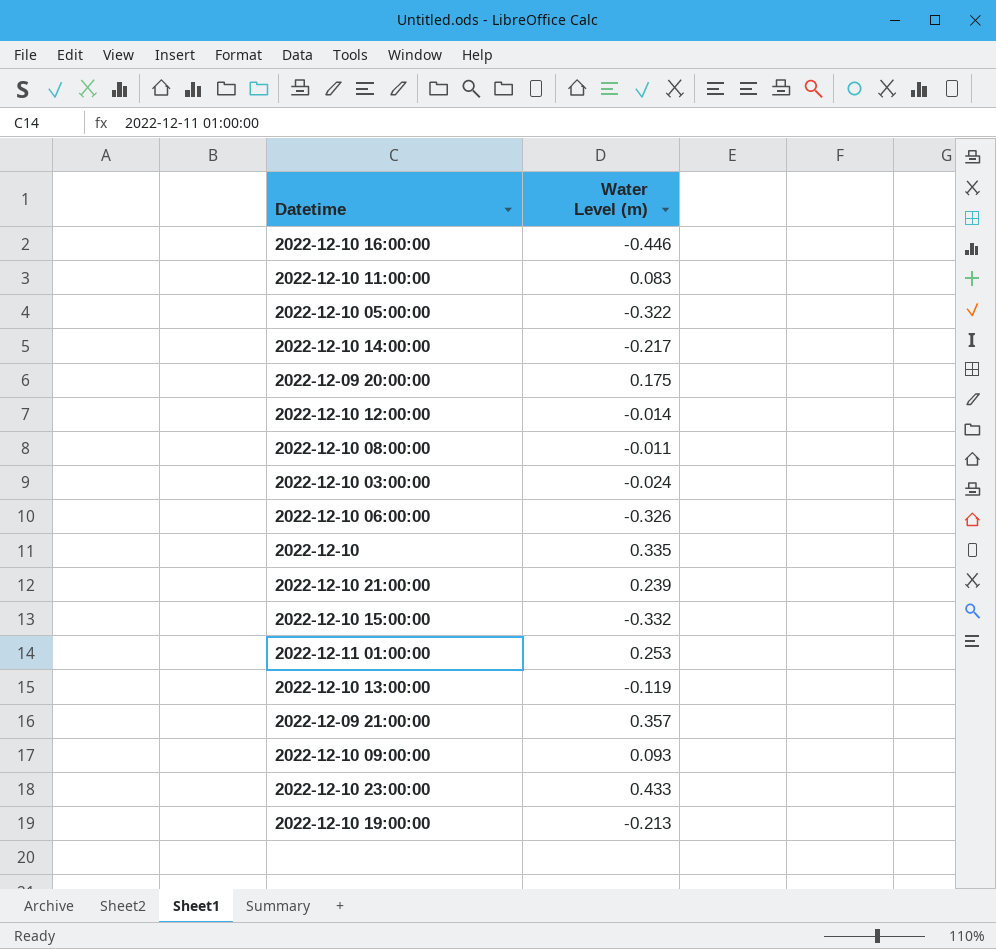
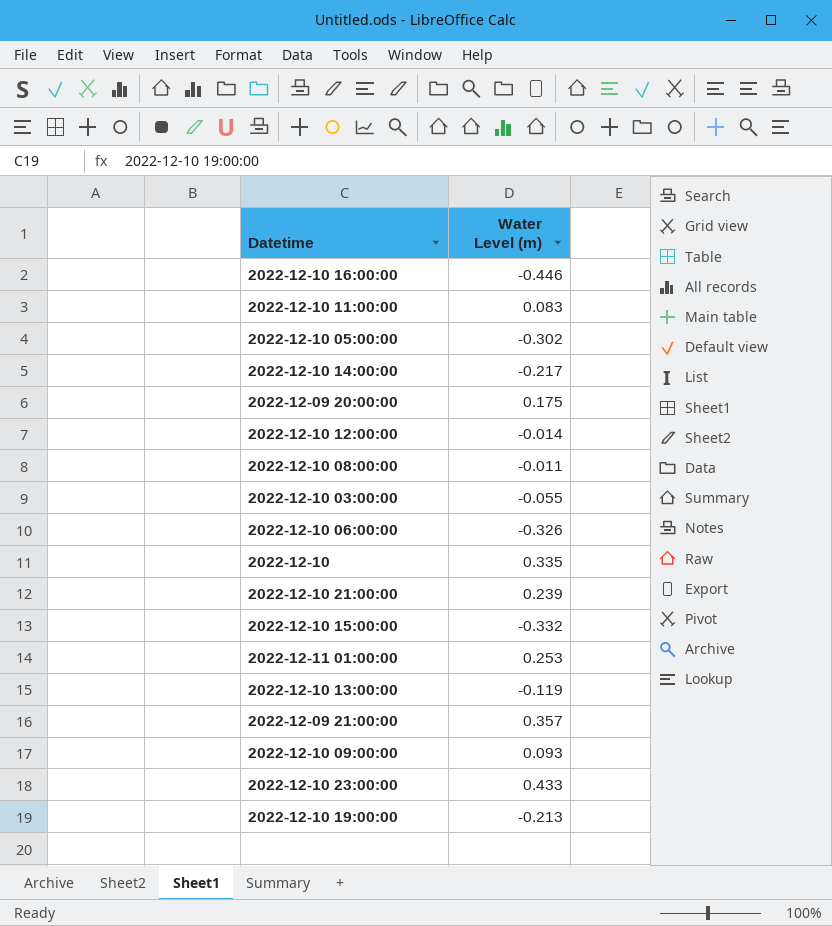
2022-12-10 05:00:00 | Water Level (m): -0.322 -> -0.302
2022-12-10 03:00:00 | Water Level (m): -0.024 -> -0.055

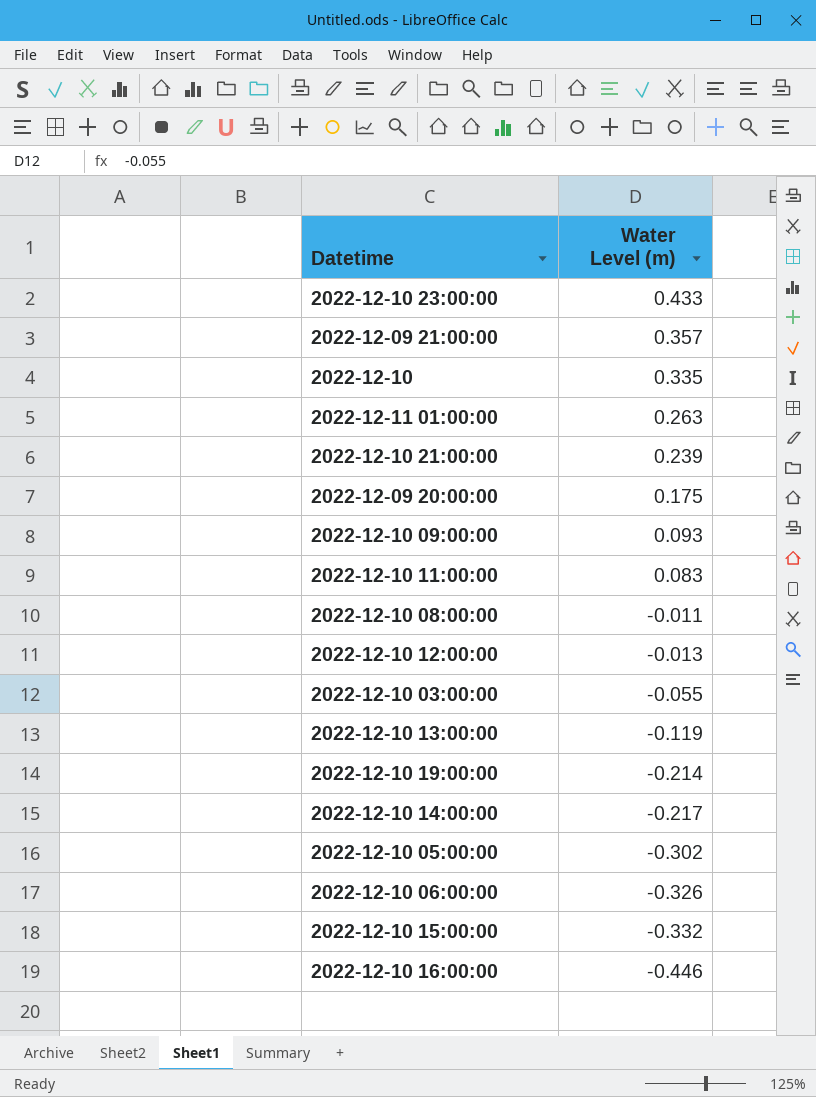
row order: none -> Water Level (m) descending
2022-12-11 01:00:00 | Water Level (m): 0.253 -> 0.263
2022-12-10 12:00:00 | Water Level (m): -0.014 -> -0.013
2022-12-10 19:00:00 | Water Level (m): -0.213 -> -0.214

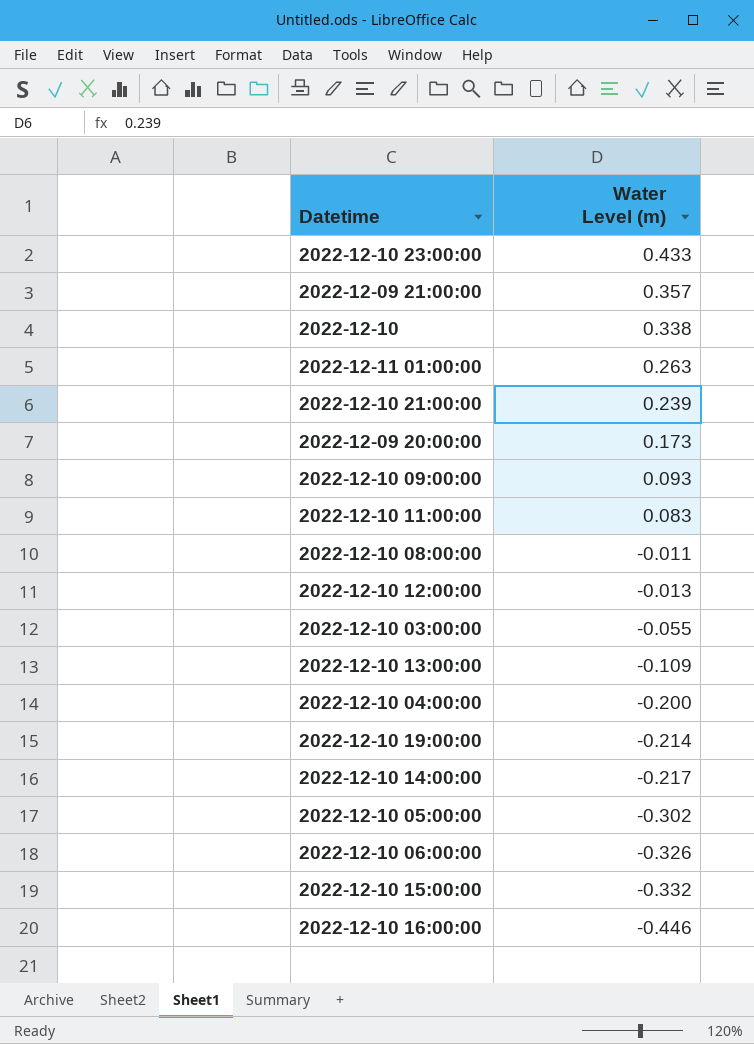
2022-12-10 | Water Level (m): 0.335 -> 0.338
2022-12-09 20:00:00 | Water Level (m): 0.175 -> 0.173
2022-12-10 13:00:00 | Water Level (m): -0.119 -> -0.109
row 2022-12-10 04:00:00: none -> -0.200

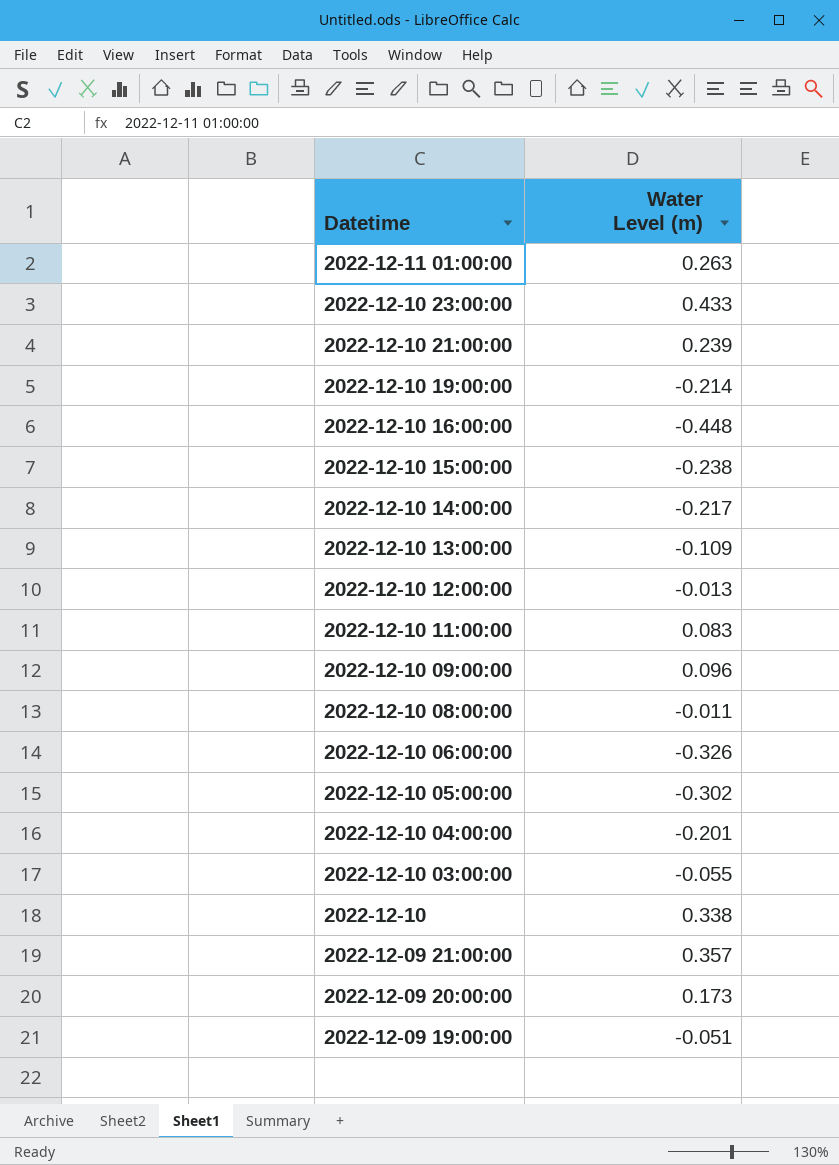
row order: Water Level (m) descending -> Datetime descending
2022-12-10 16:00:00 | Water Level (m): -0.446 -> -0.448
2022-12-10 15:00:00 | Water Level (m): -0.332 -> -0.238
2022-12-10 09:00:00 | Water Level (m): 0.093 -> 0.096
2022-12-10 04:00:00 | Water Level (m): -0.200 -> -0.201
row 2022-12-09 19:00:00: none -> -0.051

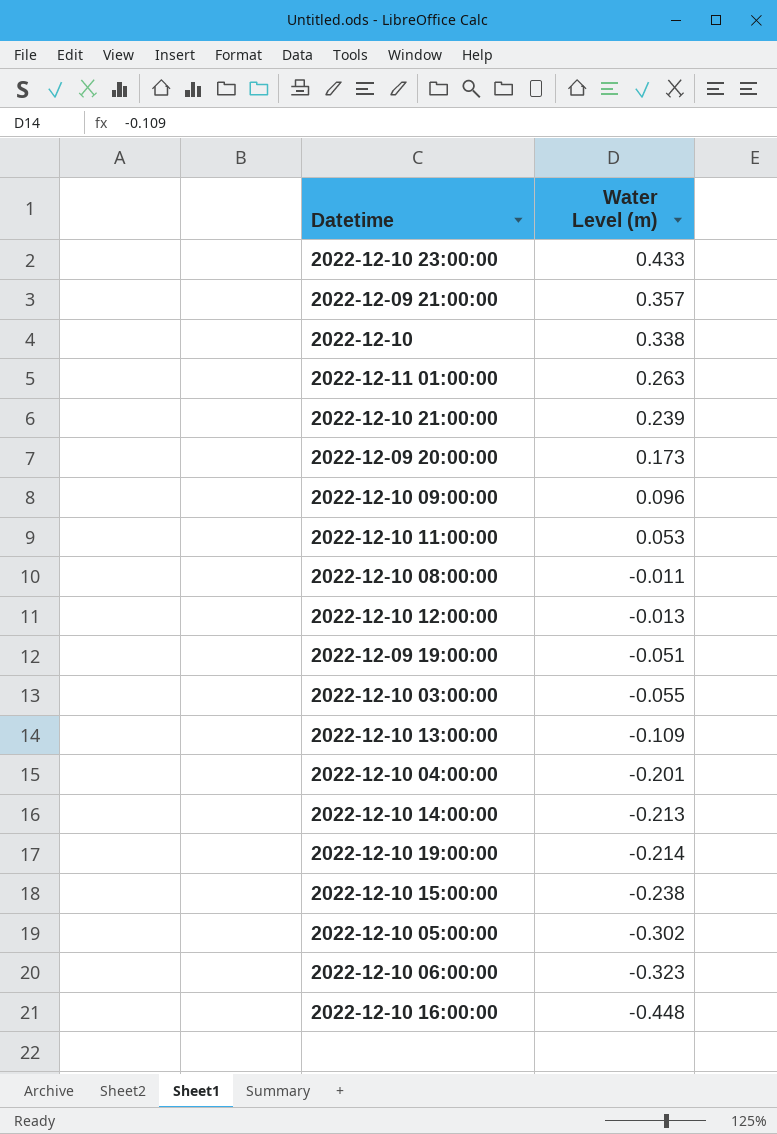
row order: Datetime descending -> Water Level (m) descending
2022-12-10 11:00:00 | Water Level (m): 0.083 -> 0.053
2022-12-10 14:00:00 | Water Level (m): -0.217 -> -0.213
2022-12-10 06:00:00 | Water Level (m): -0.326 -> -0.323

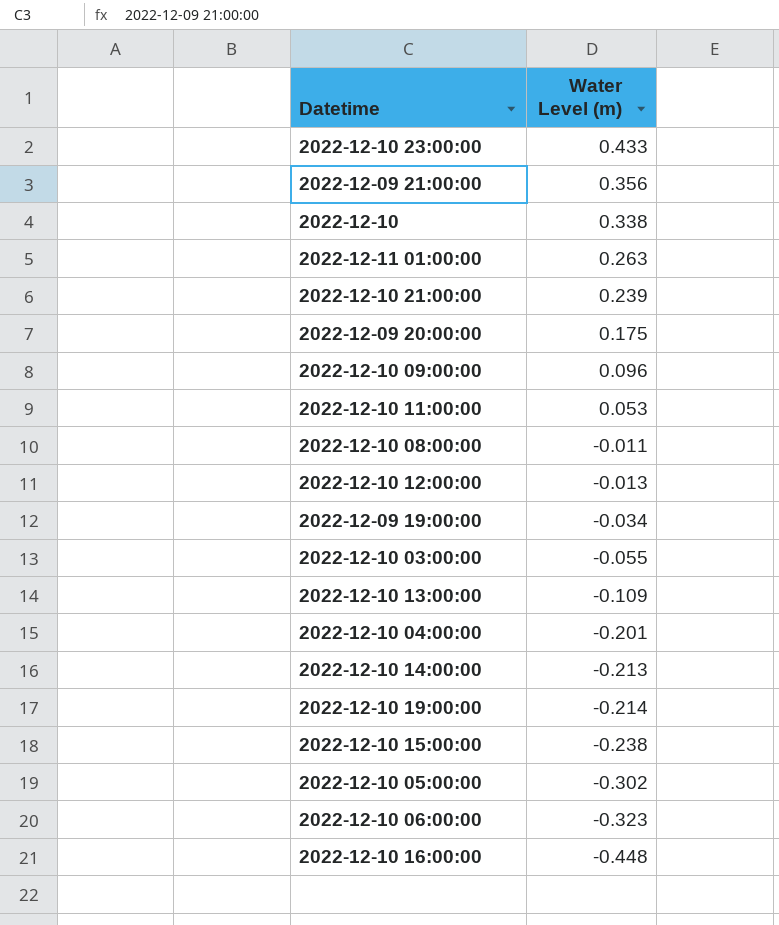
2022-12-09 21:00:00 | Water Level (m): 0.357 -> 0.356
2022-12-09 20:00:00 | Water Level (m): 0.173 -> 0.175
2022-12-09 19:00:00 | Water Level (m): -0.051 -> -0.034

